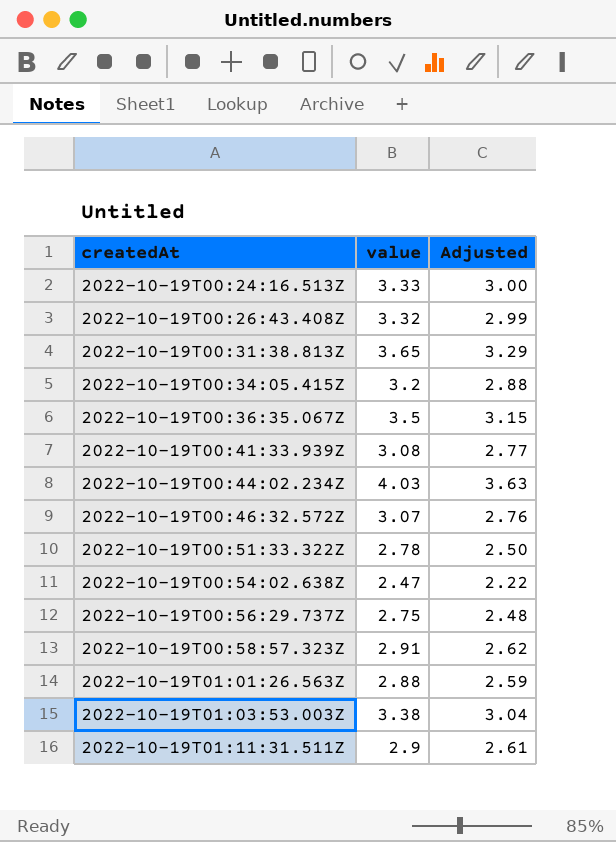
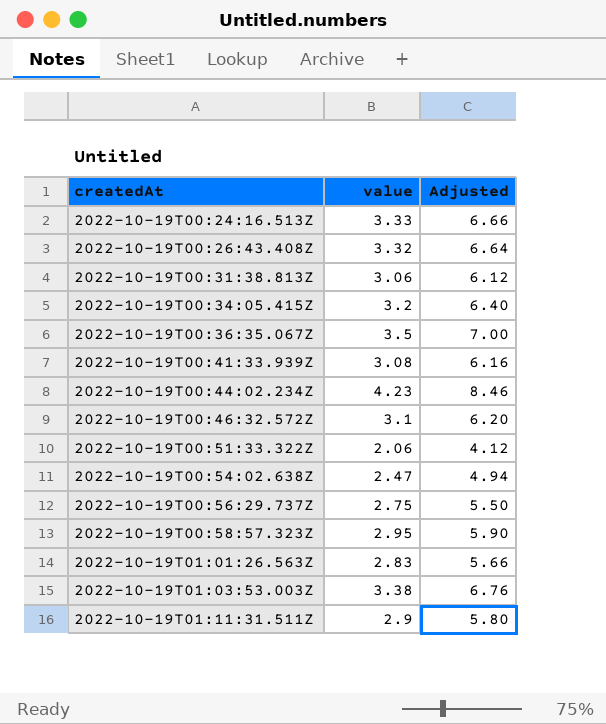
column Adjusted | formula: [value] * 0.9 -> [value] * 2
2022-10-19T00:31:38.813Z | value: 3.65 -> 3.06
2022-10-19T00:44:02.234Z | value: 4.03 -> 4.23
2022-10-19T00:46:32.572Z | value: 3.07 -> 3.1
2022-10-19T00:51:33.322Z | value: 2.78 -> 2.06
2022-10-19T00:58:57.323Z | value: 2.91 -> 2.95
2022-10-19T01:01:26.563Z | value: 2.88 -> 2.83

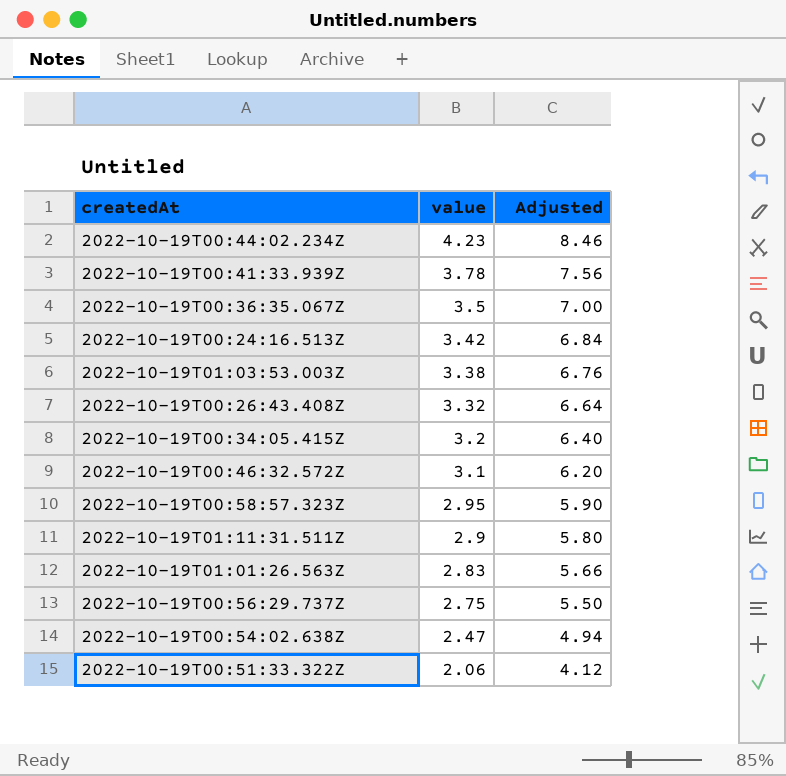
row order: createdAt ascending -> value descending
row 2022-10-19T00:31:38.813Z: 3.06 | 6.12 -> none
2022-10-19T00:41:33.939Z | value: 3.08 -> 3.78
2022-10-19T00:41:33.939Z | Adjusted: 6.16 -> 7.56
2022-10-19T00:24:16.513Z | value: 3.33 -> 3.42
2022-10-19T00:24:16.513Z | Adjusted: 6.66 -> 6.84

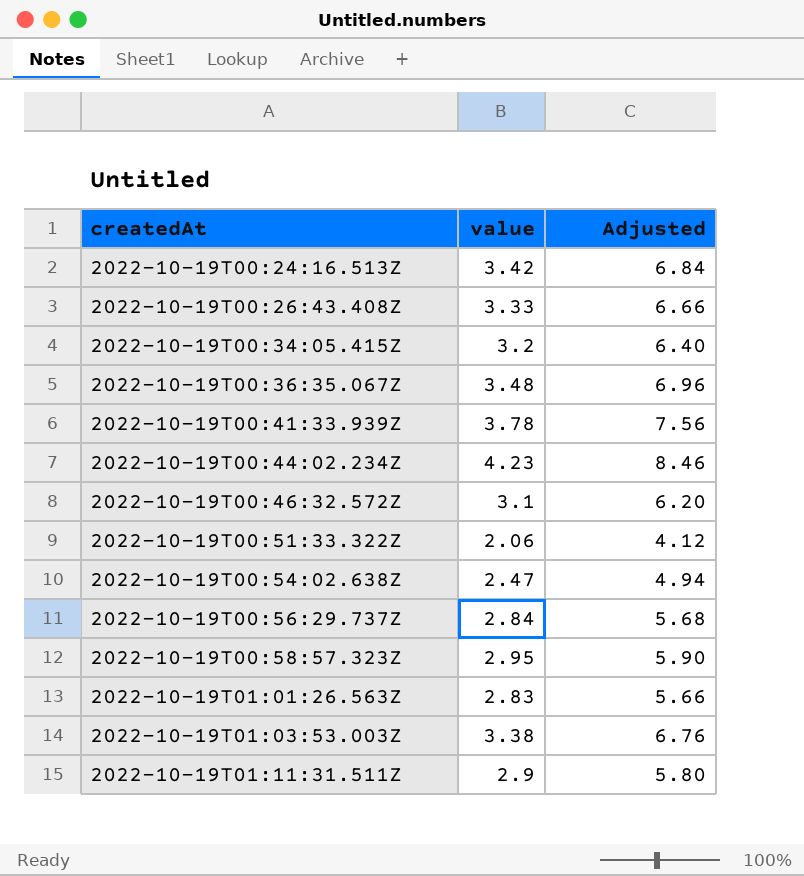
row order: value descending -> createdAt ascending
2022-10-19T00:26:43.408Z | value: 3.32 -> 3.33
2022-10-19T00:26:43.408Z | Adjusted: 6.64 -> 6.66
2022-10-19T00:36:35.067Z | value: 3.5 -> 3.48
2022-10-19T00:36:35.067Z | Adjusted: 7.00 -> 6.96
2022-10-19T00:56:29.737Z | value: 2.75 -> 2.84
2022-10-19T00:56:29.737Z | Adjusted: 5.50 -> 5.68

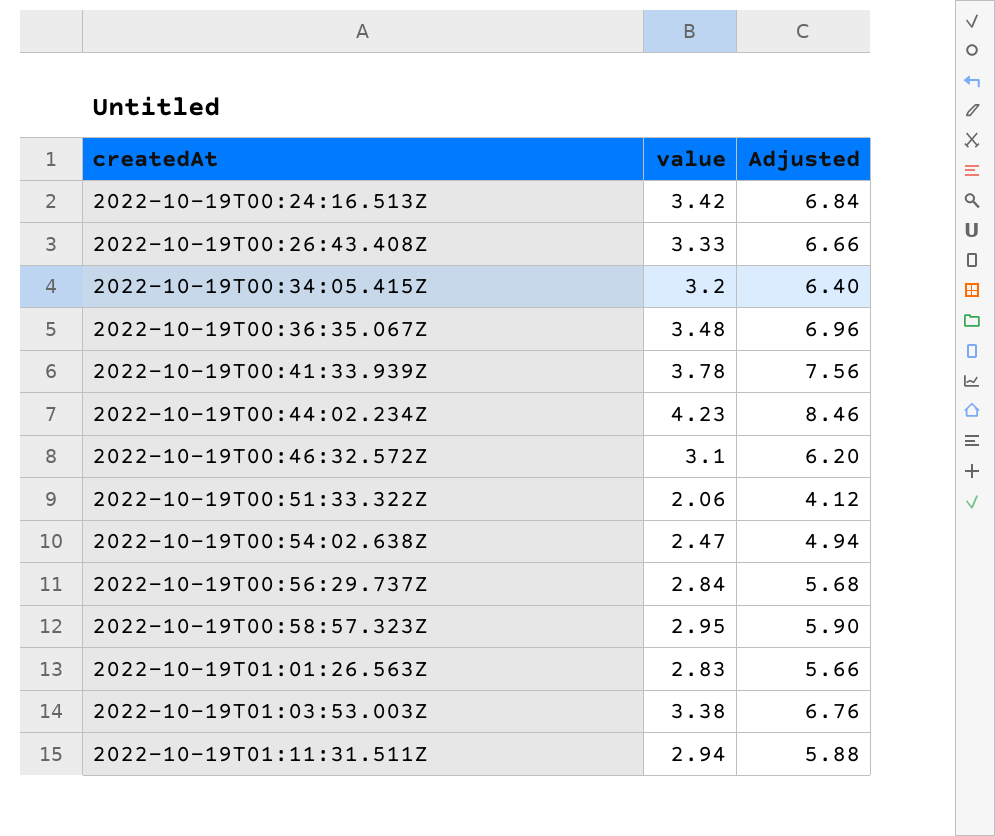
2022-10-19T01:11:31.511Z | value: 2.9 -> 2.94
2022-10-19T01:11:31.511Z | Adjusted: 5.80 -> 5.88

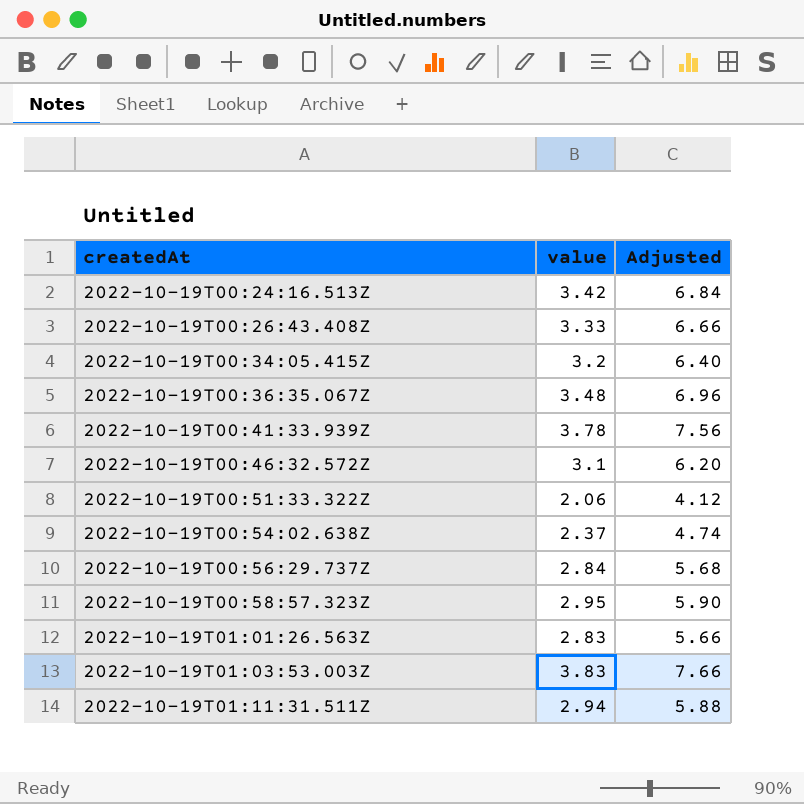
row 2022-10-19T00:44:02.234Z: 4.23 | 8.46 -> none
2022-10-19T00:54:02.638Z | value: 2.47 -> 2.37
2022-10-19T00:54:02.638Z | Adjusted: 4.94 -> 4.74
2022-10-19T01:03:53.003Z | value: 3.38 -> 3.83
2022-10-19T01:03:53.003Z | Adjusted: 6.76 -> 7.66

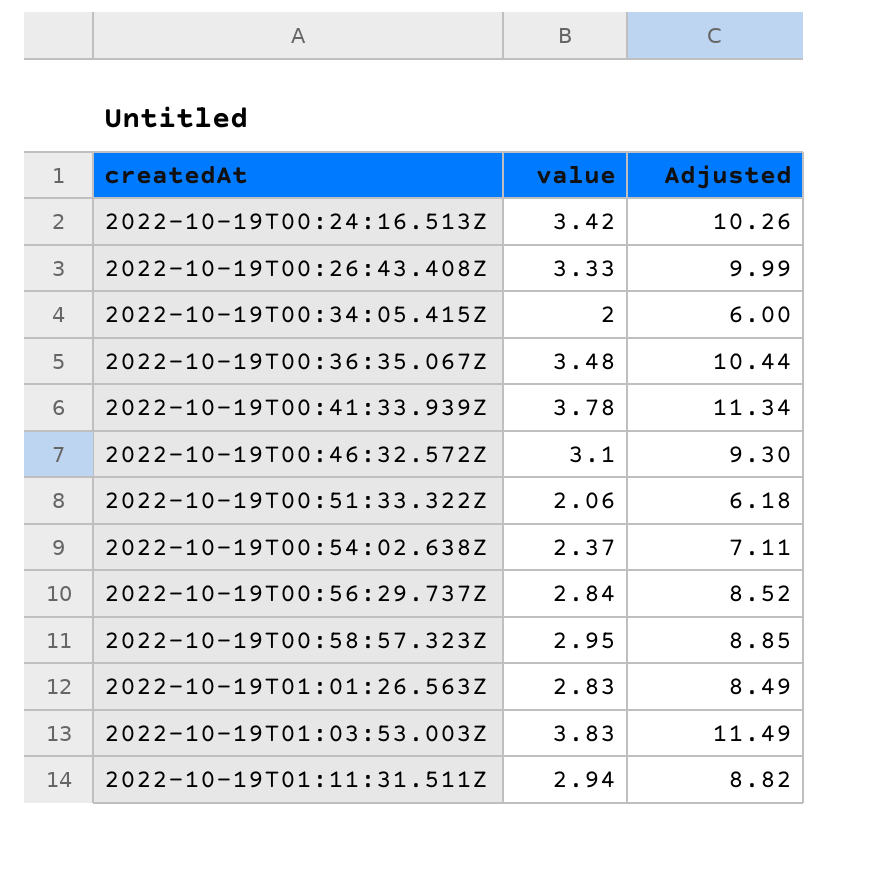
column Adjusted | formula: [value] * 2 -> [value] * 3
2022-10-19T00:34:05.415Z | value: 3.2 -> 2

